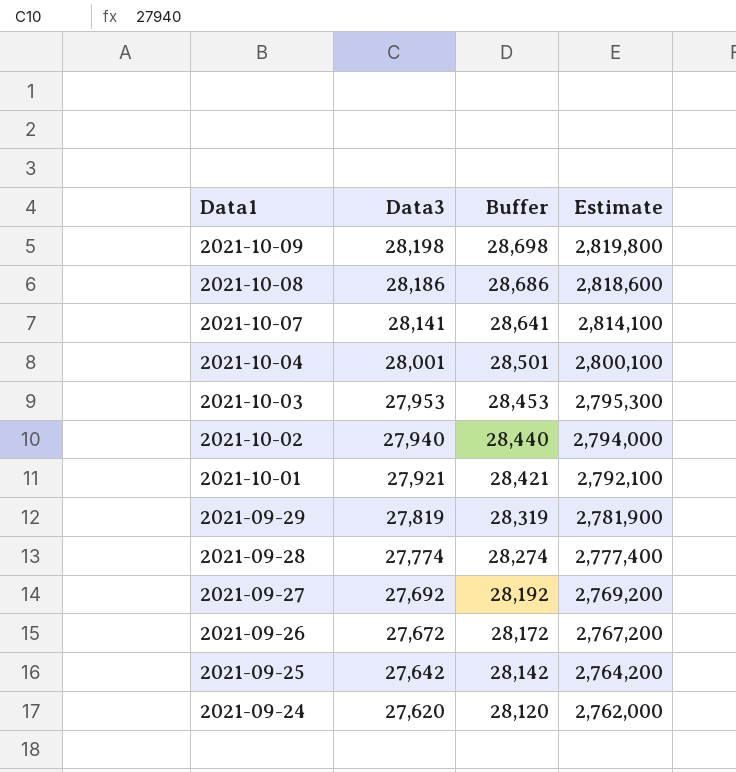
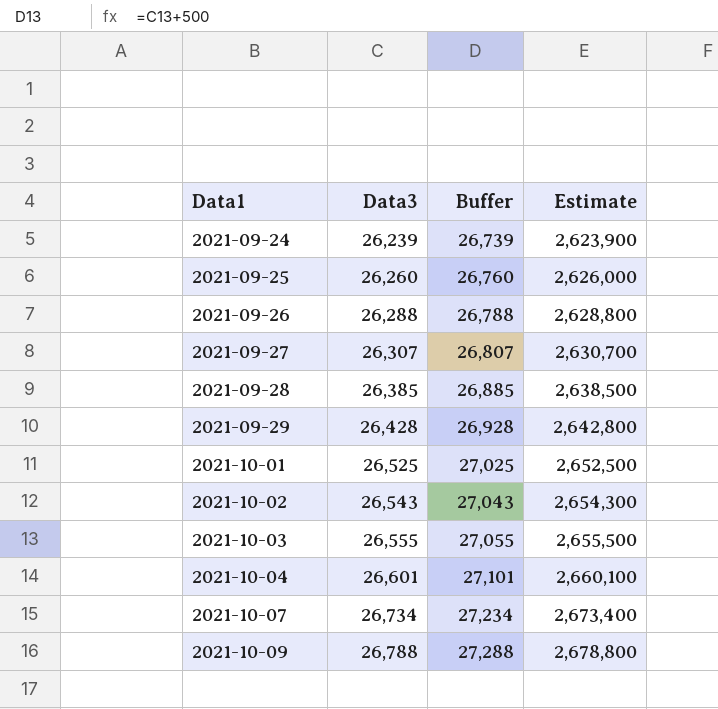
row order: Data1 descending -> Data1 ascending
row 2021-10-08: 28,186 | 28,686 | 2,818,600 -> none
2021-09-24 | Data3: 27,620 -> 26,239
2021-09-24 | Buffer: 28,120 -> 26,739
2021-09-24 | Estimate: 2,762,000 -> 2,623,900
2021-09-25 | Data3: 27,642 -> 26,260
2021-09-25 | Buffer: 28,142 -> 26,760
2021-09-25 | Estimate: 2,764,200 -> 2,626,000
2021-09-26 | Data3: 27,672 -> 26,288
2021-09-26 | Buffer: 28,172 -> 26,788
2021-09-26 | Estimate: 2,767,200 -> 2,628,800
2021-09-27 | Data3: 27,692 -> 26,307
2021-09-27 | Buffer: 28,192 -> 26,807
2021-09-27 | Estimate: 2,769,200 -> 2,630,700
2021-09-28 | Data3: 27,774 -> 26,385
2021-09-28 | Buffer: 28,274 -> 26,885
2021-09-28 | Estimate: 2,777,400 -> 2,638,500
2021-09-29 | Data3: 27,819 -> 26,428
2021-09-29 | Buffer: 28,319 -> 26,928
2021-09-29 | Estimate: 2,781,900 -> 2,642,800
2021-10-01 | Data3: 27,921 -> 26,525
2021-10-01 | Buffer: 28,421 -> 27,025
2021-10-01 | Estimate: 2,792,100 -> 2,652,500
2021-10-02 | Data3: 27,940 -> 26,543
2021-10-02 | Buffer: 28,440 -> 27,043
2021-10-02 | Estimate: 2,794,000 -> 2,654,300
2021-10-03 | Data3: 27,953 -> 26,555
2021-10-03 | Buffer: 28,453 -> 27,055
2021-10-03 | Estimate: 2,795,300 -> 2,655,500
2021-10-04 | Data3: 28,001 -> 26,601
2021-10-04 | Buffer: 28,501 -> 27,101
2021-10-04 | Estimate: 2,800,100 -> 2,660,100
2021-10-07 | Data3: 28,141 -> 26,734
2021-10-07 | Buffer: 28,641 -> 27,234
2021-10-07 | Estimate: 2,814,100 -> 2,673,400
2021-10-09 | Data3: 28,198 -> 26,788
2021-10-09 | Buffer: 28,698 -> 27,288
2021-10-09 | Estimate: 2,819,800 -> 2,678,800

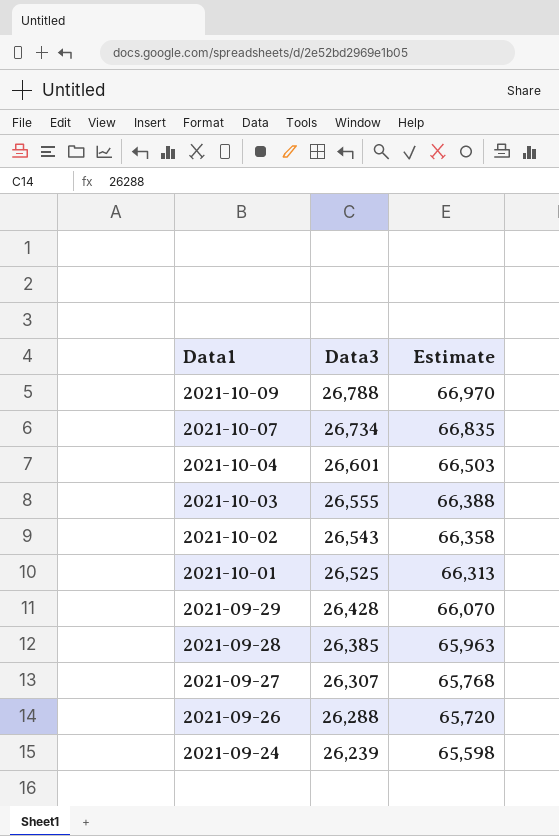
row order: Data1 ascending -> Data1 descending
column Buffer | formula: [Data3] + 500 -> none
column Estimate | formula: [Data3] * 100 -> [Data3] * 2.5
row 2021-09-25: 26,260 | 26,760 | 2,626,000 -> none

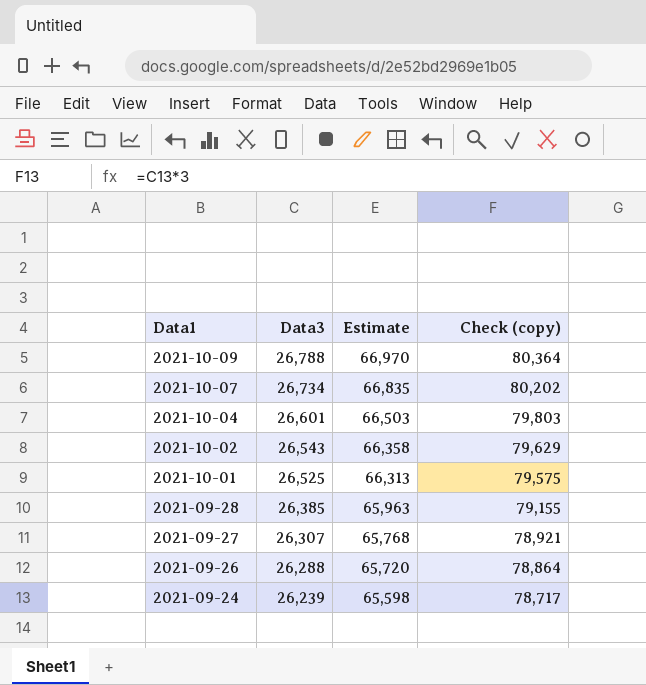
column Check (copy) | formula: none -> [Data3] * 3
row 2021-10-03: 26,555 | 66,388 -> none
row 2021-09-29: 26,428 | 66,070 -> none

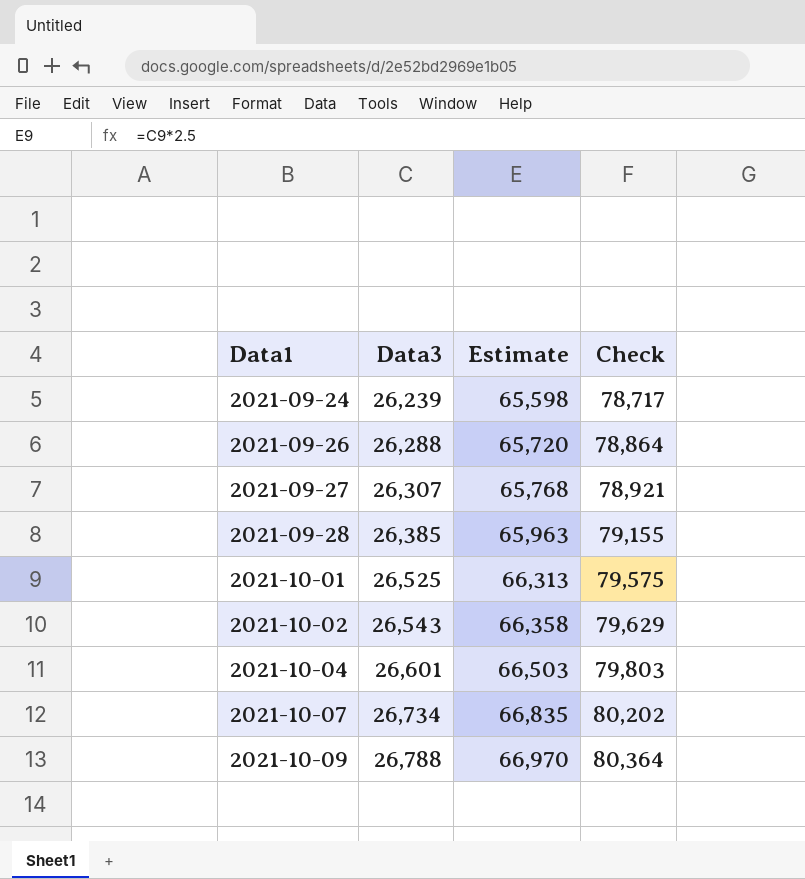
row order: Data1 descending -> Data1 ascending
column name: Check (copy) -> Check

